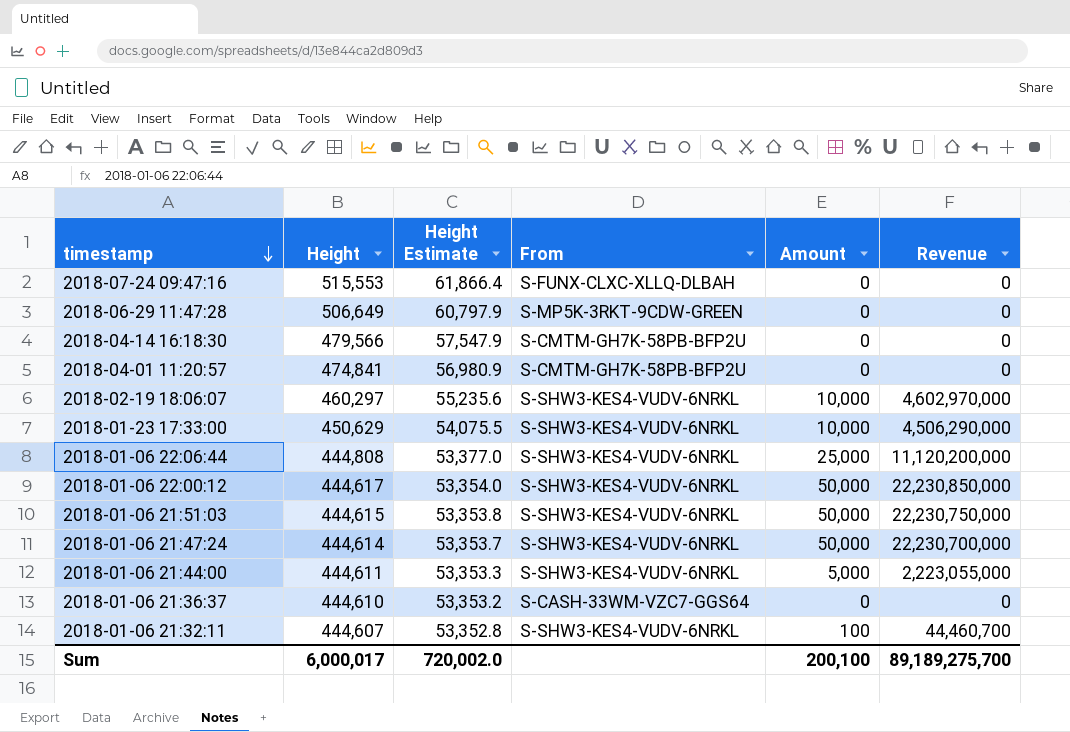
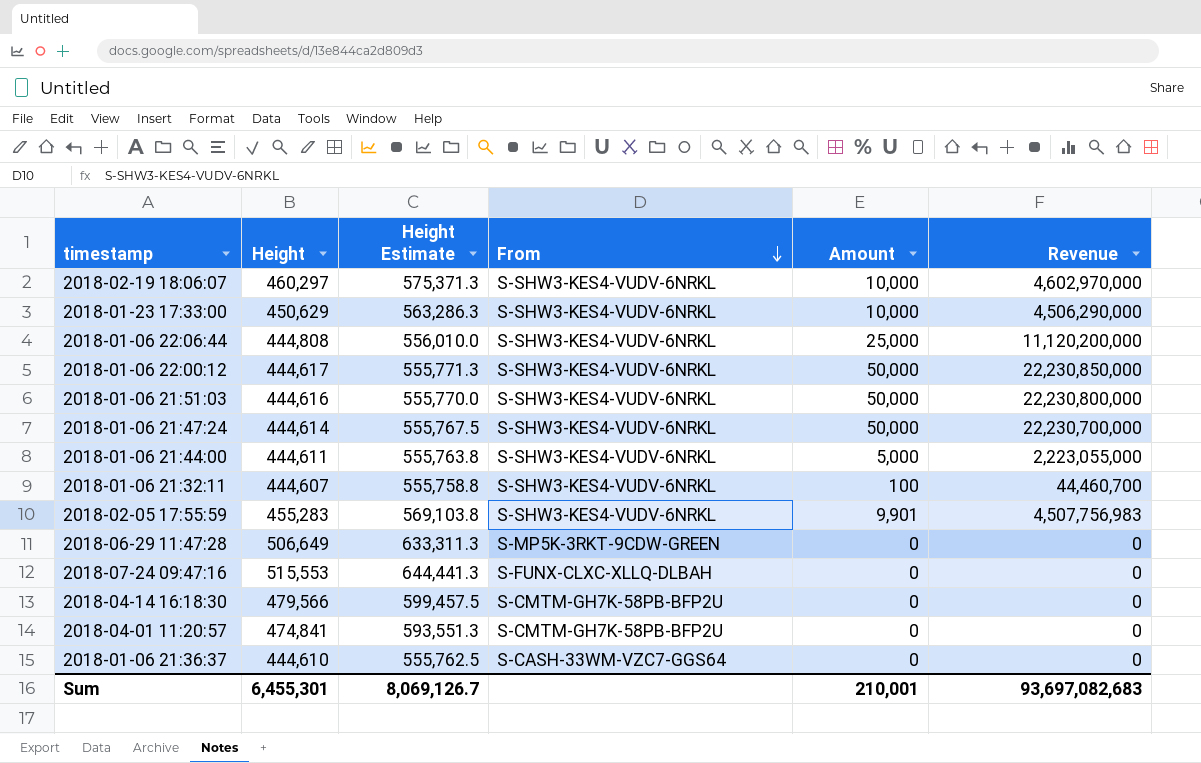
row order: timestamp descending -> From descending
column Height Estimate | formula: [Height] * 0.12 -> [Height] * 1.25
2018-01-06 21:51:03 | Height: 444,615 -> 444,616
2018-01-06 21:51:03 | Revenue: 22,230,750,000 -> 22,230,800,000
row 2018-02-05 17:55:59: none -> 455,283 | 569,103.8 | S-SHW3-KES4-VUDV-6NRKL | 9,901 | 4,507,756,983
Sum | Height: 6,000,017 -> 6,455,301
Sum | Height Estimate: 720,002.0 -> 8,069,126.7
Sum | Amount: 200,100 -> 210,001
Sum | Revenue: 89,189,275,700 -> 93,697,082,683

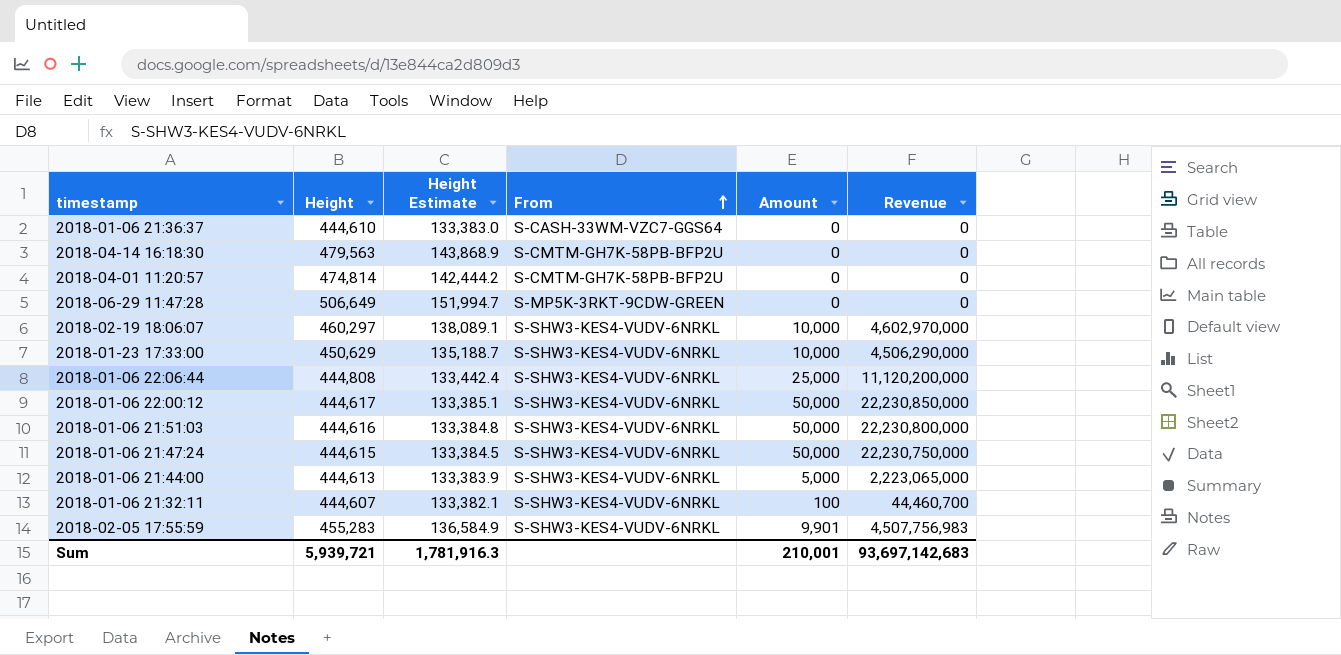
row order: From descending -> From ascending
column Height Estimate | formula: [Height] * 1.25 -> [Height] * 0.3
row 2018-07-24 09:47:16: 515,553 | 644,441.3 | S-FUNX-CLXC-XLLQ-DLBAH | 0 | 0 -> none
2018-04-14 16:18:30 | Height: 479,566 -> 479,563
2018-04-01 11:20:57 | Height: 474,841 -> 474,814
2018-01-06 21:47:24 | Height: 444,614 -> 444,615
2018-01-06 21:47:24 | Revenue: 22,230,700,000 -> 22,230,750,000
2018-01-06 21:44:00 | Height: 444,611 -> 444,613
2018-01-06 21:44:00 | Revenue: 2,223,055,000 -> 2,223,065,000
Sum | Height: 6,455,301 -> 5,939,721
Sum | Height Estimate: 8,069,126.7 -> 1,781,916.3
Sum | Revenue: 93,697,082,683 -> 93,697,142,683

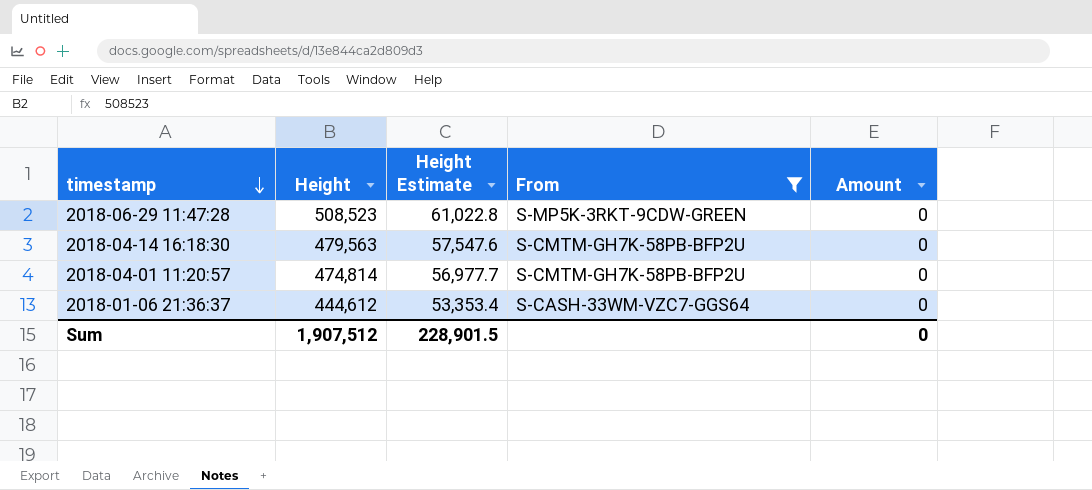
filter: none -> From != S-SHW3-KES4-VUDV-6NRKL
row order: From ascending -> timestamp descending
column Revenue | formula: [Height] * [Amount] -> none
column Height Estimate | formula: [Height] * 0.3 -> [Height] * 0.12
2018-06-29 11:47:28 | Height: 506,649 -> 508,523
2018-01-06 21:36:37 | Height: 444,610 -> 444,612
Sum | Height: 5,939,721 -> 1,907,512
Sum | Height Estimate: 1,781,916.3 -> 228,901.5
Sum | Amount: 210,001 -> 0

